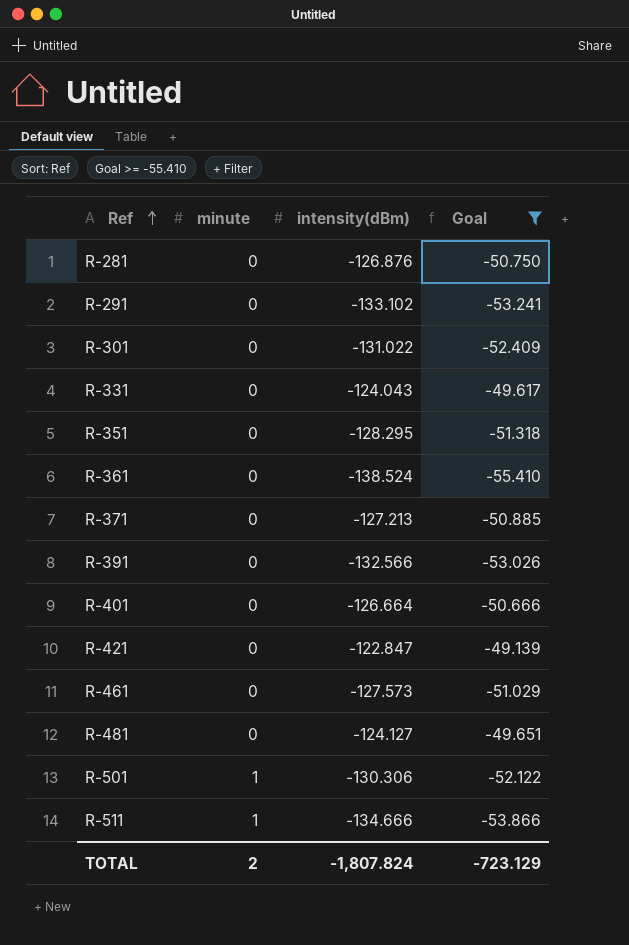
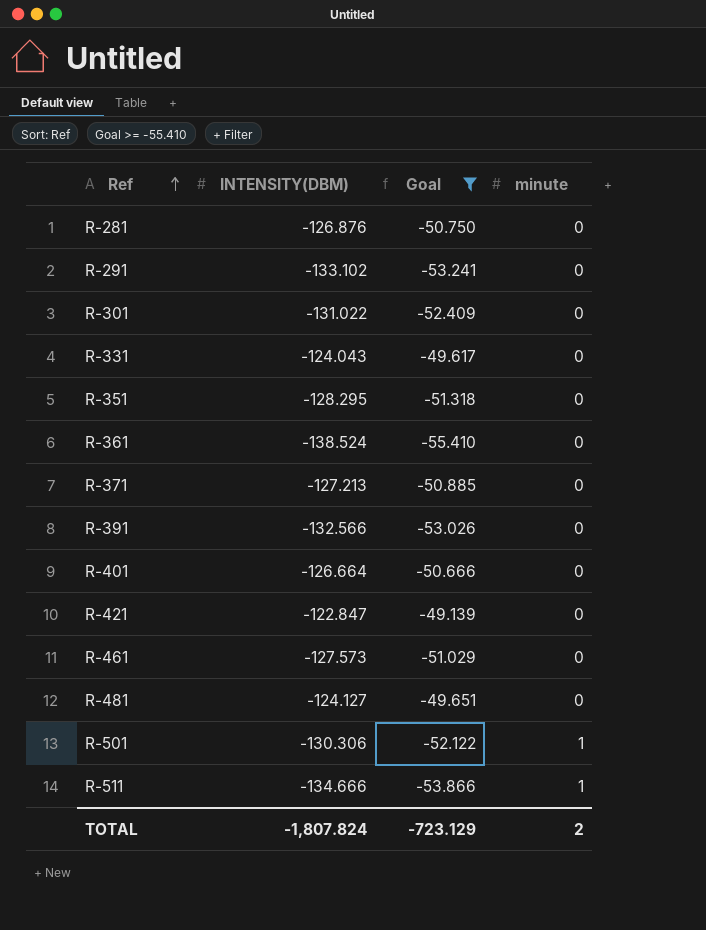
column name: intensity(dBm) -> INTENSITY(DBM)
column minute | position: 2 -> 4

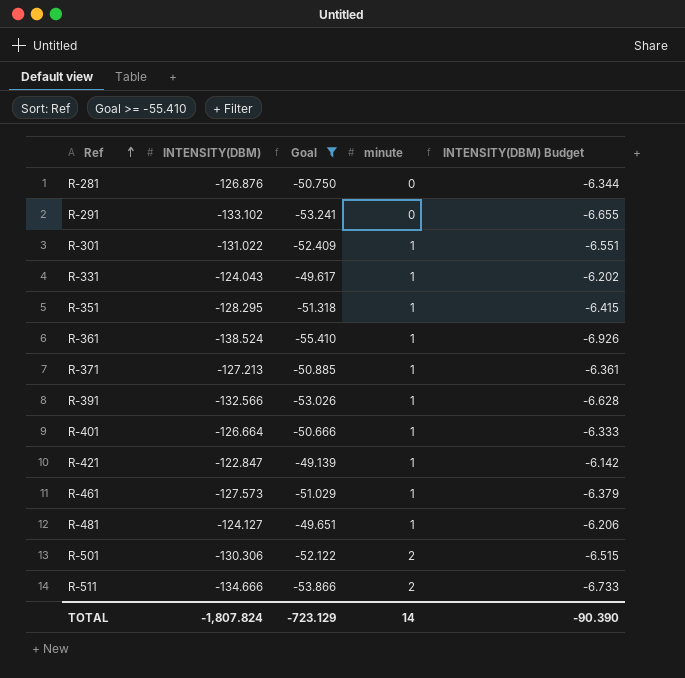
column INTENSITY(DBM) Budget | formula: none -> [INTENSITY(DBM)] * 0.05
R-301 | minute: 0 -> 1
R-331 | minute: 0 -> 1
R-351 | minute: 0 -> 1
R-361 | minute: 0 -> 1
R-371 | minute: 0 -> 1
R-391 | minute: 0 -> 1
R-401 | minute: 0 -> 1
R-421 | minute: 0 -> 1
R-461 | minute: 0 -> 1
R-481 | minute: 0 -> 1
R-501 | minute: 1 -> 2
R-511 | minute: 1 -> 2
TOTAL | minute: 2 -> 14

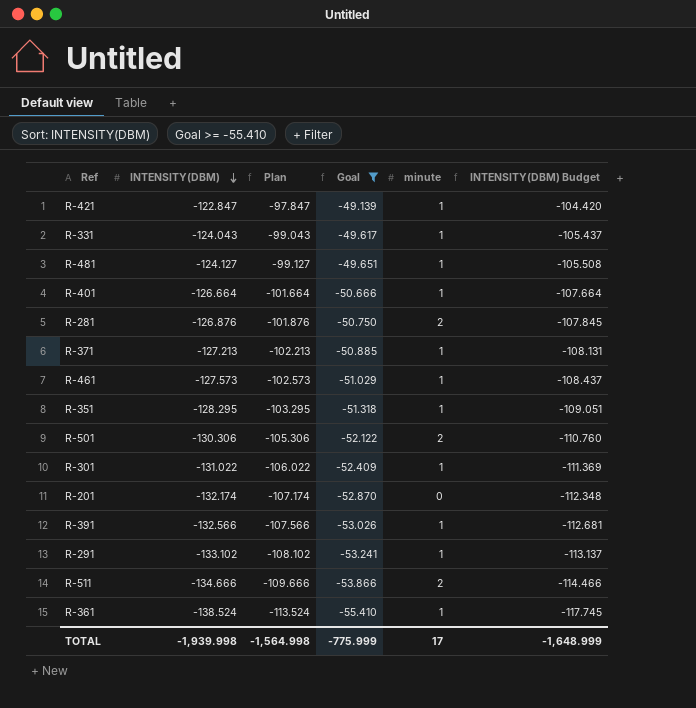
row order: Ref ascending -> INTENSITY(DBM) descending
column Plan | formula: none -> [INTENSITY(DBM)] + 25
column INTENSITY(DBM) Budget | formula: [INTENSITY(DBM)] * 0.05 -> [INTENSITY(DBM)] * 0.85
R-281 | minute: 0 -> 2
row R-201: none -> -132.174 | -107.174 | -52.870 | 0 | -112.348
R-291 | minute: 0 -> 1
TOTAL | INTENSITY(DBM): -1,807.824 -> -1,939.998
TOTAL | Goal: -723.129 -> -775.999
TOTAL | minute: 14 -> 17
TOTAL | INTENSITY(DBM) Budget: -90.390 -> -1,648.999

